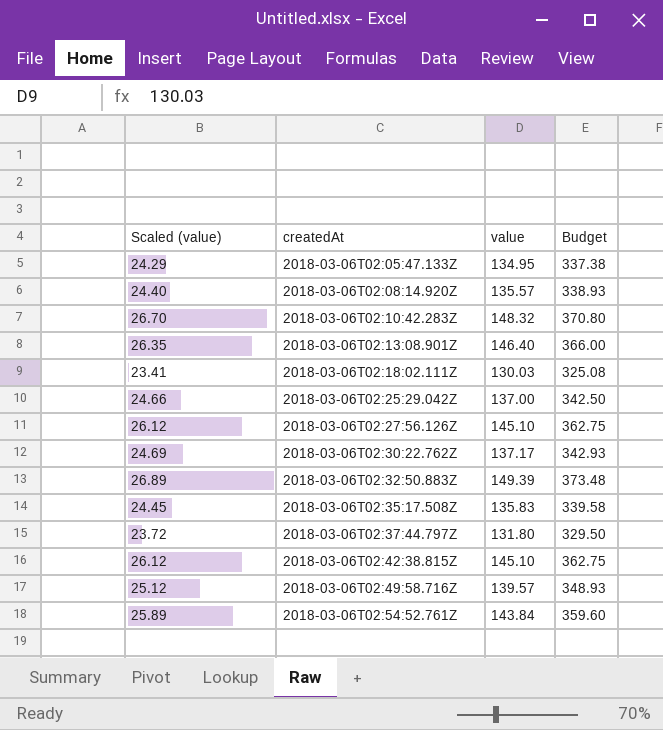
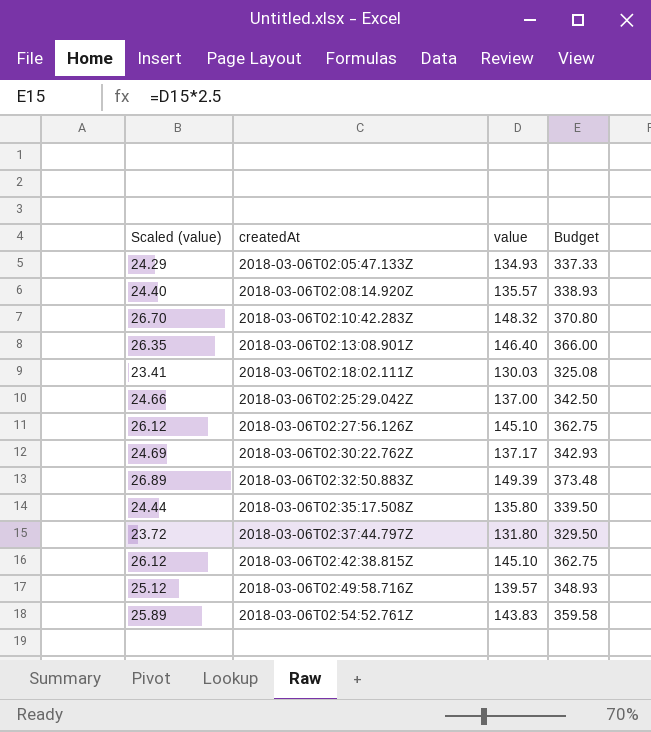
2018-03-06T02:05:47.133Z | value: 134.95 -> 134.93
2018-03-06T02:05:47.133Z | Budget: 337.38 -> 337.33
2018-03-06T02:35:17.508Z | Scaled (value): 24.45 -> 24.44
2018-03-06T02:35:17.508Z | value: 135.83 -> 135.80
2018-03-06T02:35:17.508Z | Budget: 339.58 -> 339.50
2018-03-06T02:54:52.761Z | value: 143.84 -> 143.83
2018-03-06T02:54:52.761Z | Budget: 359.60 -> 359.58

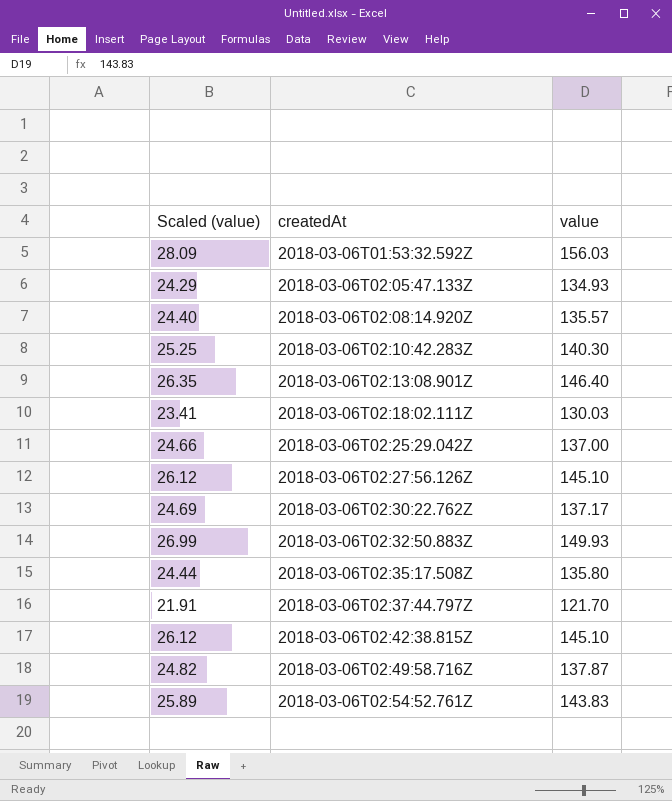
column Budget | formula: [value] * 2.5 -> none
row 2018-03-06T01:53:32.592Z: none -> 28.09 | 156.03
2018-03-06T02:10:42.283Z | Scaled (value): 26.70 -> 25.25
2018-03-06T02:10:42.283Z | value: 148.32 -> 140.30
2018-03-06T02:32:50.883Z | Scaled (value): 26.89 -> 26.99
2018-03-06T02:32:50.883Z | value: 149.39 -> 149.93
2018-03-06T02:37:44.797Z | Scaled (value): 23.72 -> 21.91
2018-03-06T02:37:44.797Z | value: 131.80 -> 121.70
2018-03-06T02:49:58.716Z | Scaled (value): 25.12 -> 24.82
2018-03-06T02:49:58.716Z | value: 139.57 -> 137.87

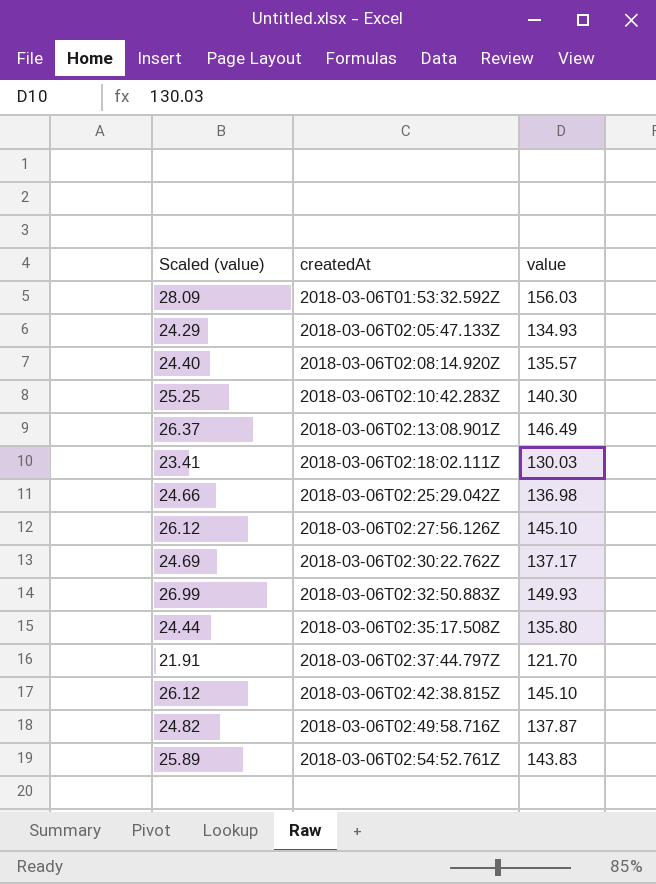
2018-03-06T02:13:08.901Z | Scaled (value): 26.35 -> 26.37
2018-03-06T02:13:08.901Z | value: 146.40 -> 146.49
2018-03-06T02:25:29.042Z | value: 137.00 -> 136.98

